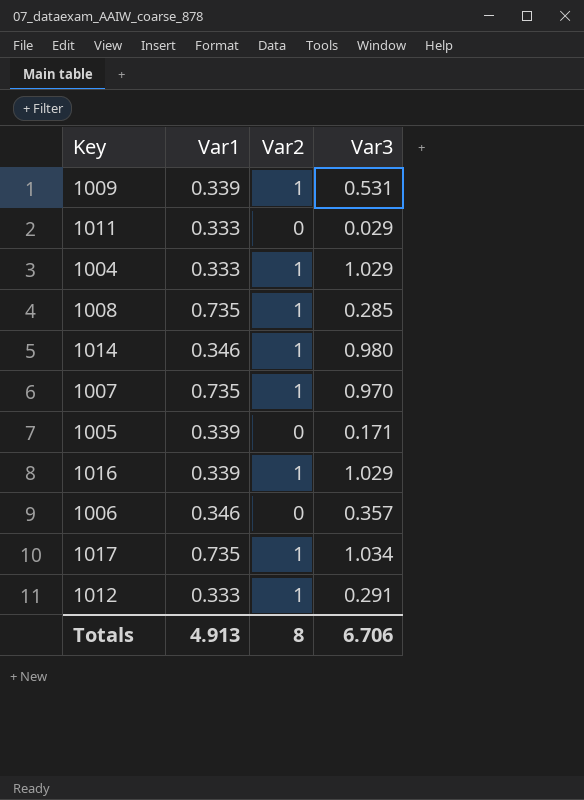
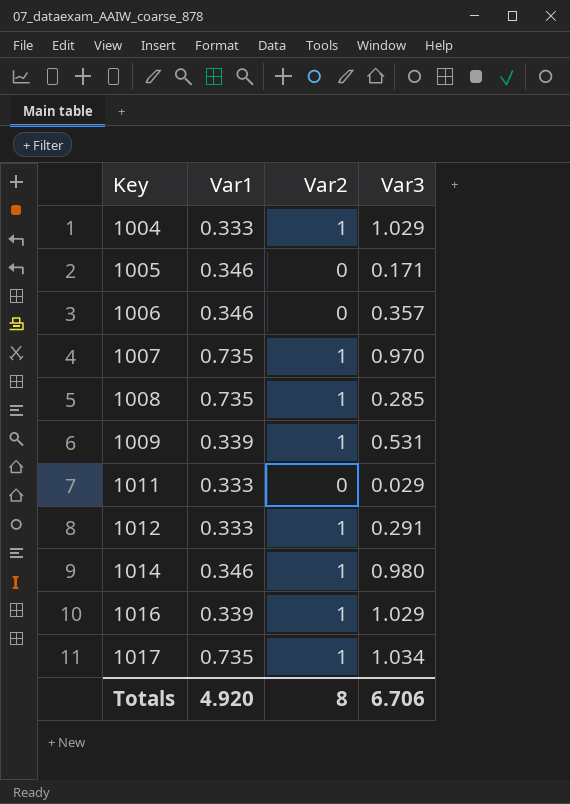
row order: none -> Key ascending
1005 | Var1: 0.339 -> 0.346
Totals | Var1: 4.913 -> 4.920

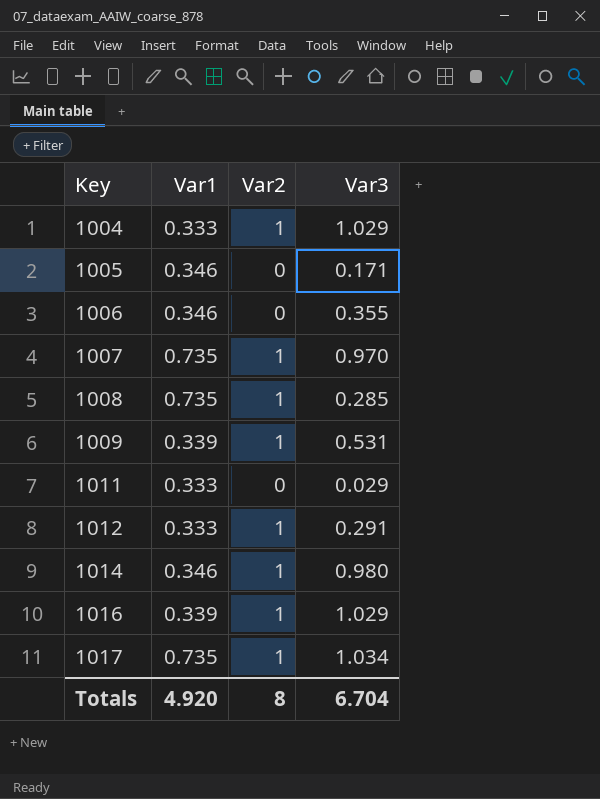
1006 | Var3: 0.357 -> 0.355
Totals | Var3: 6.706 -> 6.704

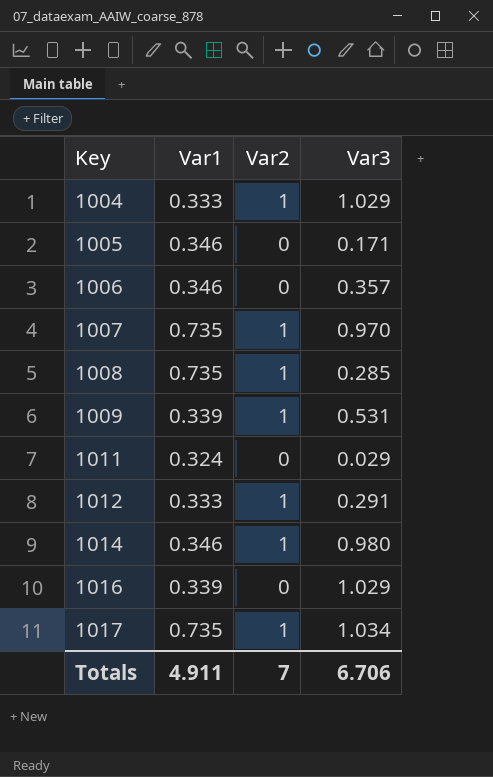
1006 | Var3: 0.355 -> 0.357
1011 | Var1: 0.333 -> 0.324
1016 | Var2: 1 -> 0
Totals | Var1: 4.920 -> 4.911
Totals | Var2: 8 -> 7
Totals | Var3: 6.704 -> 6.706

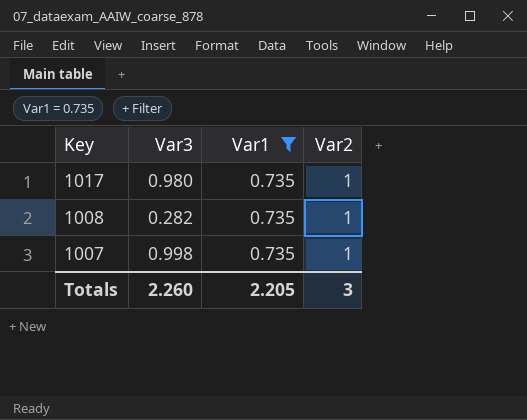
filter: none -> Var1 = 0.735
row order: Key ascending -> Key descending
column Var3 | position: 4 -> 2
1017 | Var3: 1.034 -> 0.980
1008 | Var3: 0.285 -> 0.282
1007 | Var3: 0.970 -> 0.998
Totals | Var3: 6.706 -> 2.260
Totals | Var1: 4.911 -> 2.205
Totals | Var2: 7 -> 3

